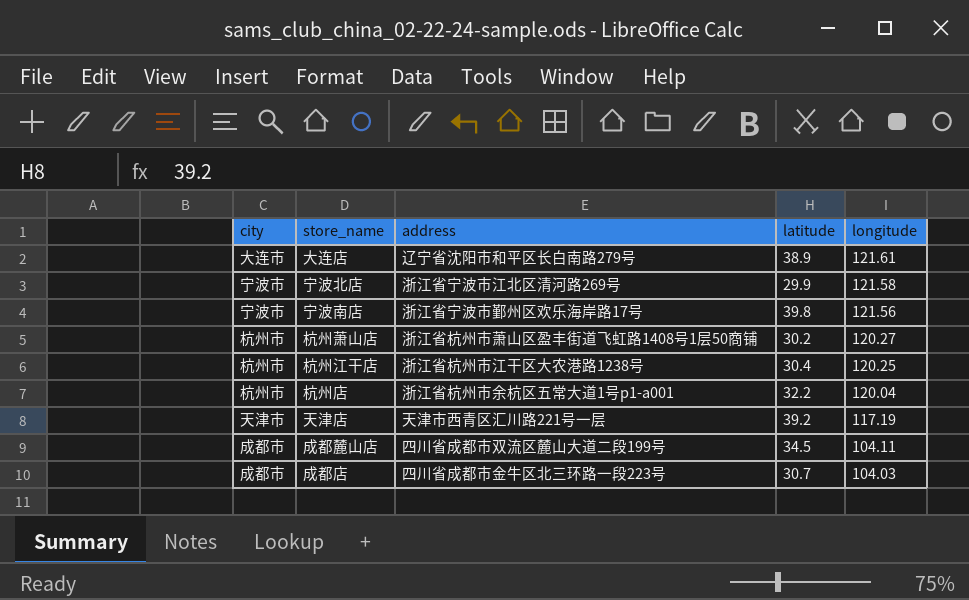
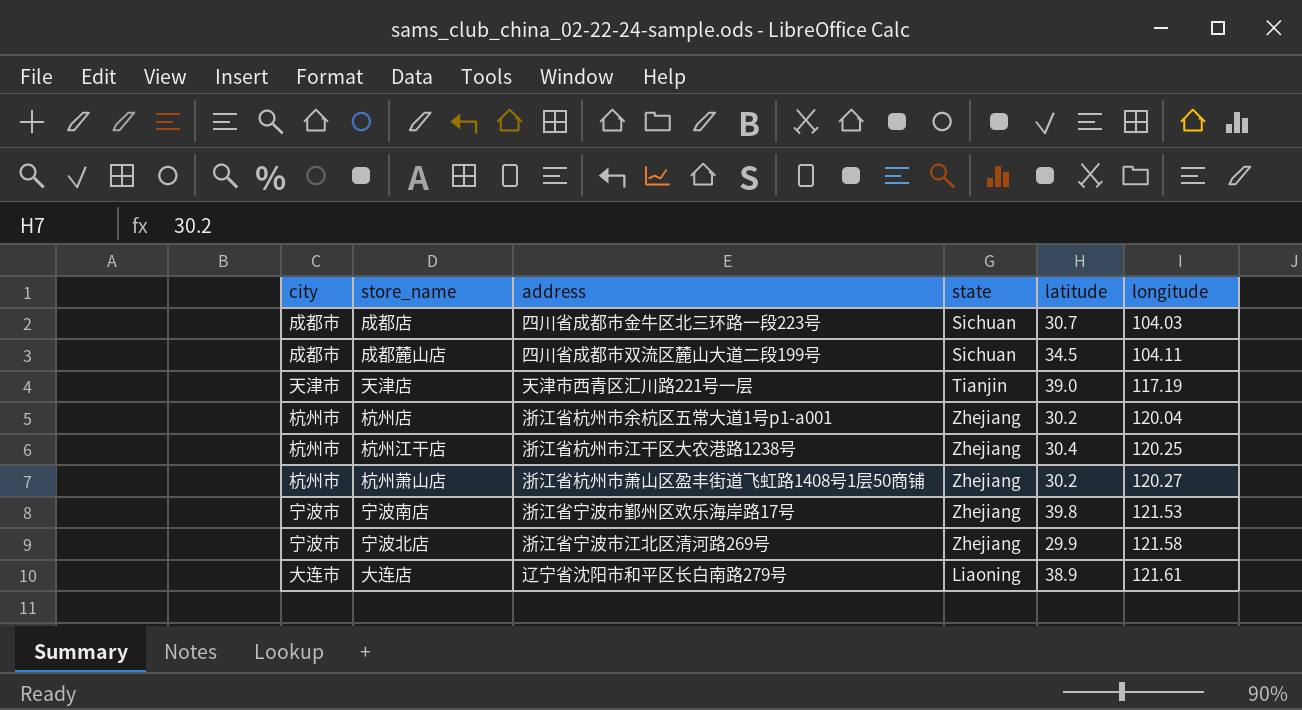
row order: longitude descending -> longitude ascending
column state | position: none -> 4
天津店 | latitude: 39.2 -> 39.0
杭州店 | latitude: 32.2 -> 30.2
宁波南店 | longitude: 121.56 -> 121.53

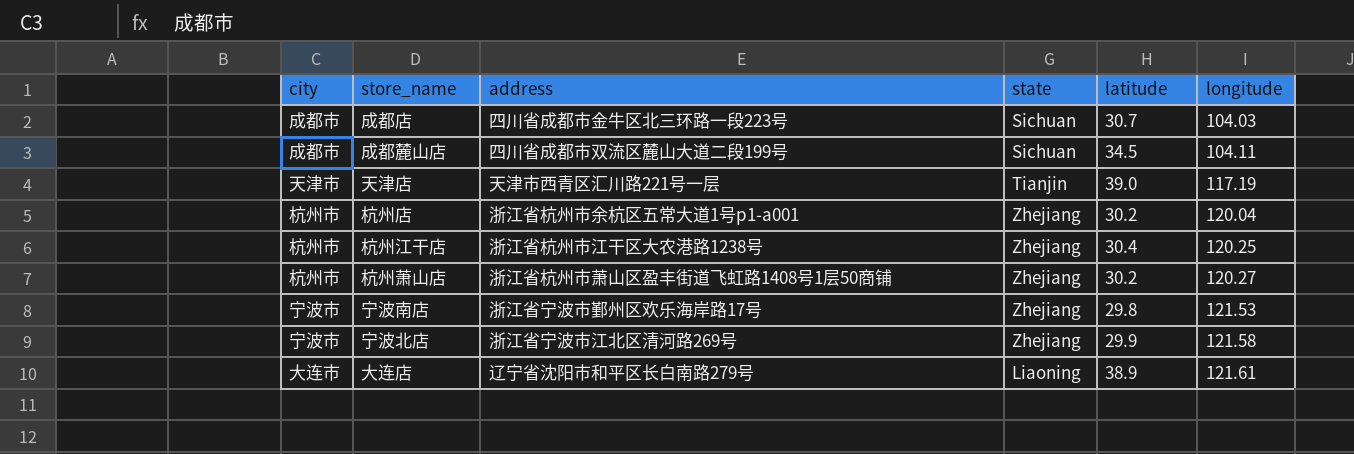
宁波南店 | latitude: 39.8 -> 29.8

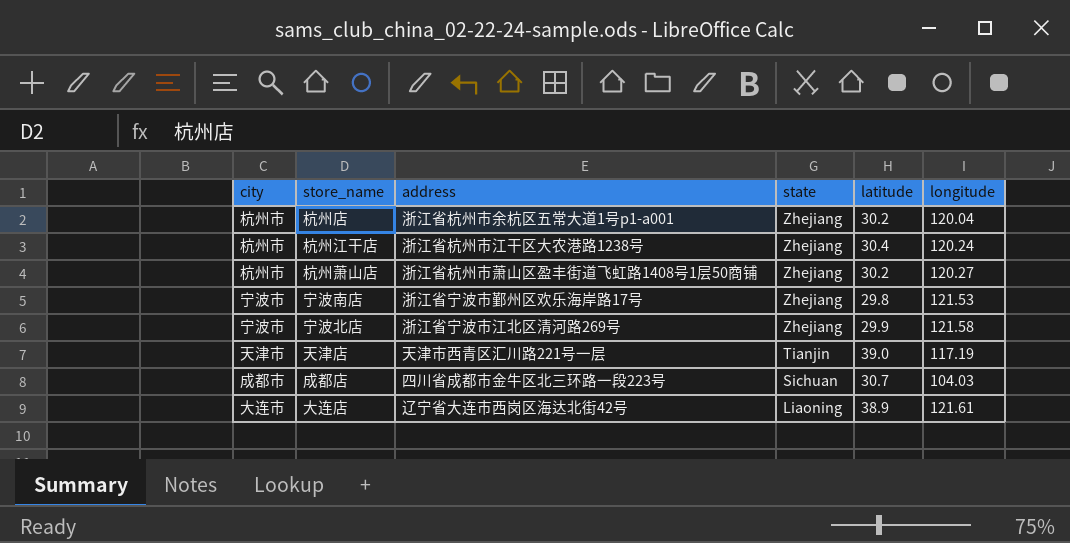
row order: longitude ascending -> state descending
row 成都麓山店: 成都市 | 四川省成都市双流区麓山大道二段199号 | Sichuan | 34.5 | 104.11 -> none
杭州江干店 | longitude: 120.25 -> 120.24
大连店 | address: 辽宁省沈阳市和平区长白南路279号 -> 辽宁省大连市西岗区海达北街42号

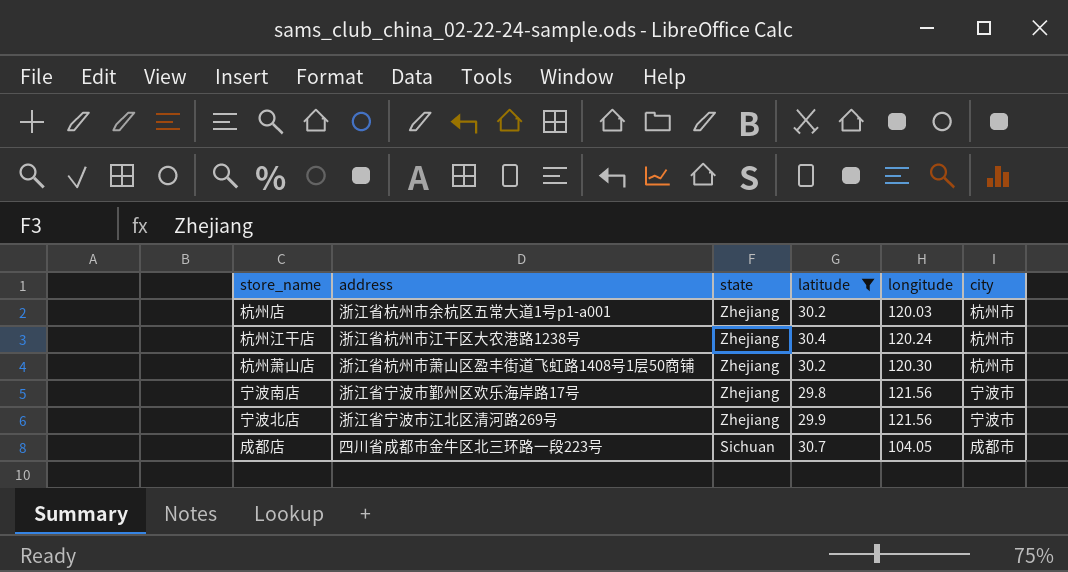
filter: none -> latitude <= 30.7
column city | position: 1 -> 6
杭州店 | longitude: 120.04 -> 120.03
杭州萧山店 | longitude: 120.27 -> 120.30
宁波南店 | longitude: 121.53 -> 121.56
宁波北店 | longitude: 121.58 -> 121.56
成都店 | longitude: 104.03 -> 104.05

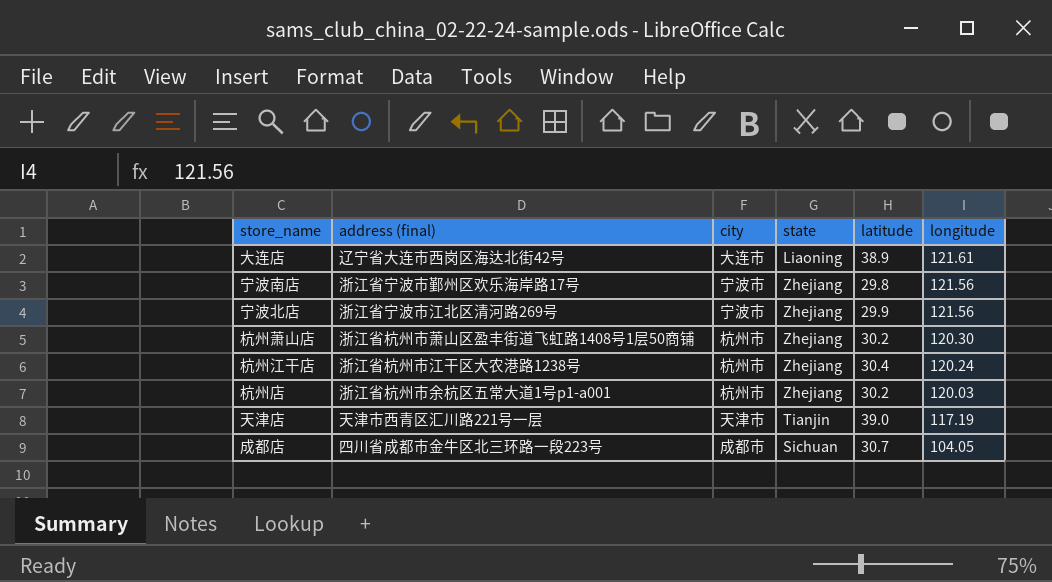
filter: latitude <= 30.7 -> none
row order: state descending -> longitude descending
column name: address -> address (final)
column city | position: 6 -> 3

